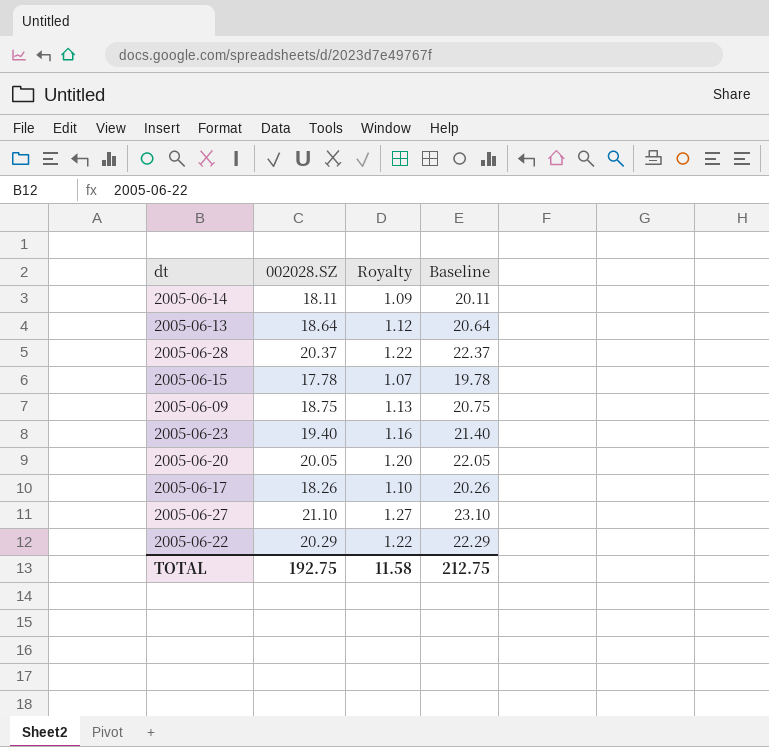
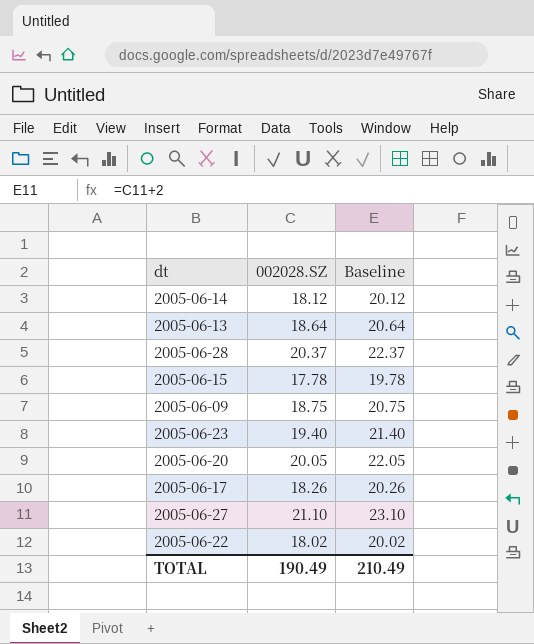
column Royalty | formula: [002028.SZ] * 0.06 -> none
2005-06-14 | 002028.SZ: 18.11 -> 18.12
2005-06-14 | Baseline: 20.11 -> 20.12
2005-06-22 | 002028.SZ: 20.29 -> 18.02
2005-06-22 | Baseline: 22.29 -> 20.02
TOTAL | 002028.SZ: 192.75 -> 190.49
TOTAL | Baseline: 212.75 -> 210.49

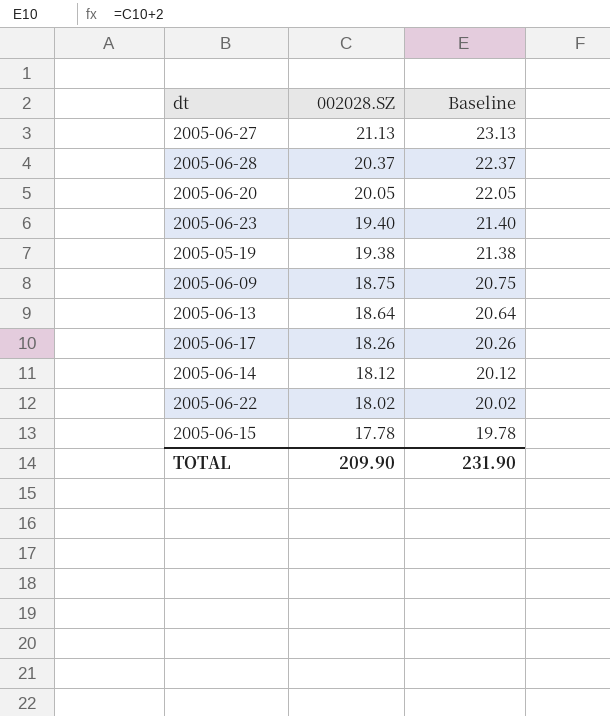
row order: none -> 002028.SZ descending
2005-06-27 | 002028.SZ: 21.10 -> 21.13
2005-06-27 | Baseline: 23.10 -> 23.13
row 2005-05-19: none -> 19.38 | 21.38
TOTAL | 002028.SZ: 190.49 -> 209.90
TOTAL | Baseline: 210.49 -> 231.90

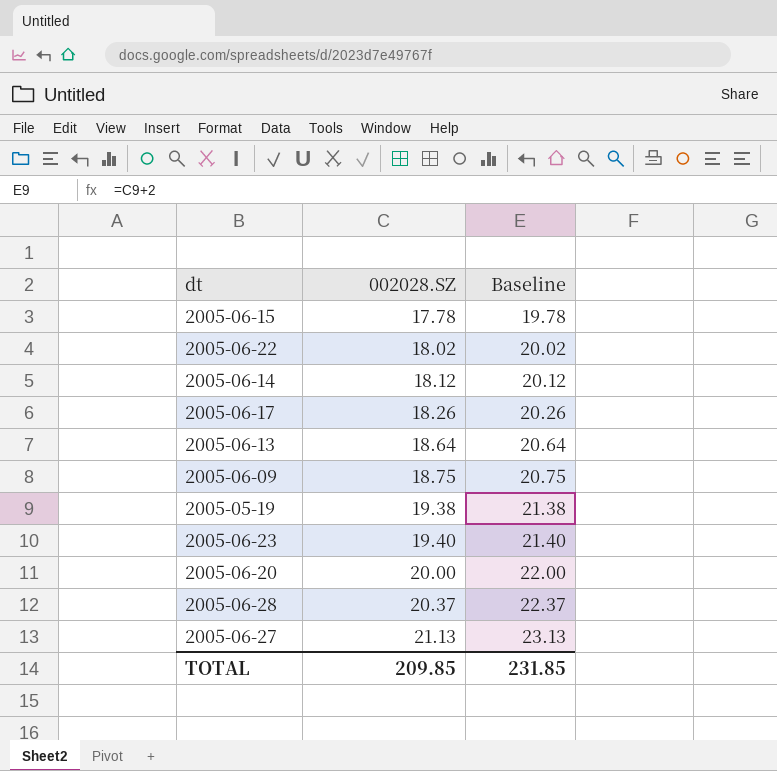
row order: 002028.SZ descending -> 002028.SZ ascending
2005-06-20 | 002028.SZ: 20.05 -> 20.00
2005-06-20 | Baseline: 22.05 -> 22.00
TOTAL | 002028.SZ: 209.90 -> 209.85
TOTAL | Baseline: 231.90 -> 231.85

